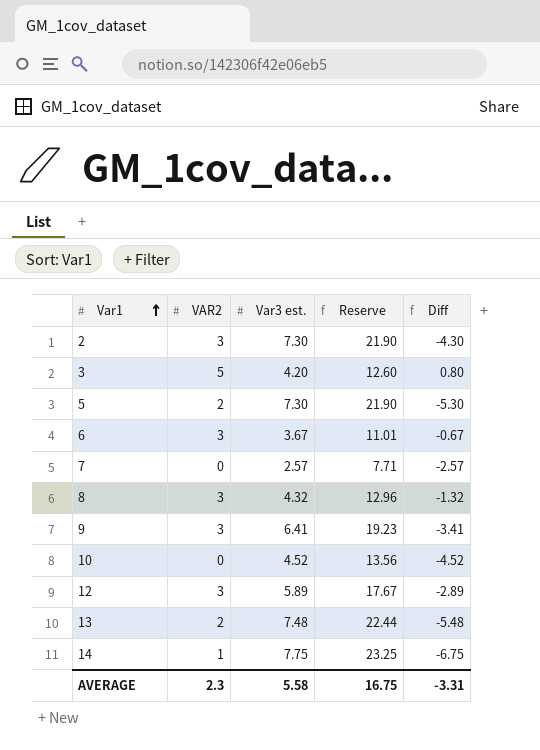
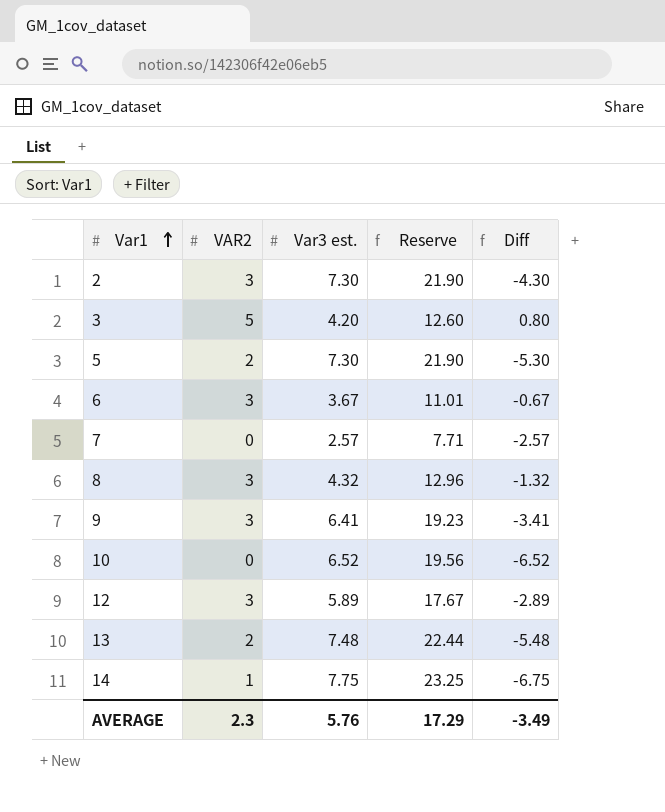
10 | Var3 est.: 4.52 -> 6.52
10 | Reserve: 13.56 -> 19.56
10 | Diff: -4.52 -> -6.52
AVERAGE | Var3 est.: 5.58 -> 5.76
AVERAGE | Reserve: 16.75 -> 17.29
AVERAGE | Diff: -3.31 -> -3.49

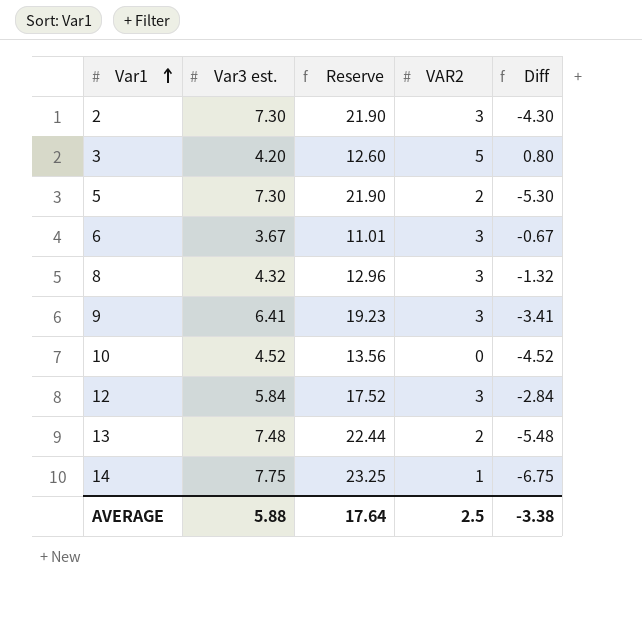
column VAR2 | position: 2 -> 4
row 7: 0 | 2.57 | 7.71 | -2.57 -> none
10 | Var3 est.: 6.52 -> 4.52
10 | Reserve: 19.56 -> 13.56
10 | Diff: -6.52 -> -4.52
12 | Var3 est.: 5.89 -> 5.84
12 | Reserve: 17.67 -> 17.52
12 | Diff: -2.89 -> -2.84
AVERAGE | Var3 est.: 5.76 -> 5.88
AVERAGE | Reserve: 17.29 -> 17.64
AVERAGE | VAR2: 2.3 -> 2.5
AVERAGE | Diff: -3.49 -> -3.38

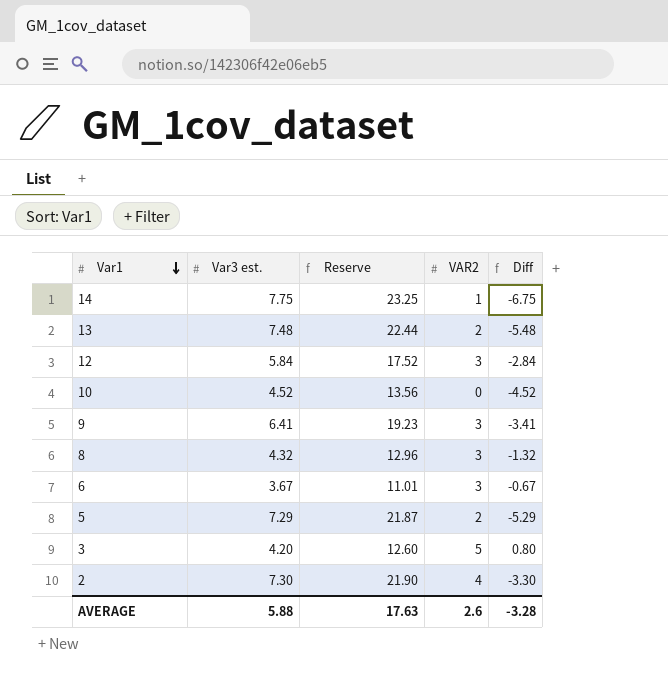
row order: Var1 ascending -> Var1 descending
5 | Var3 est.: 7.30 -> 7.29
5 | Reserve: 21.90 -> 21.87
5 | Diff: -5.30 -> -5.29
2 | VAR2: 3 -> 4
2 | Diff: -4.30 -> -3.30
AVERAGE | Reserve: 17.64 -> 17.63
AVERAGE | VAR2: 2.5 -> 2.6
AVERAGE | Diff: -3.38 -> -3.28

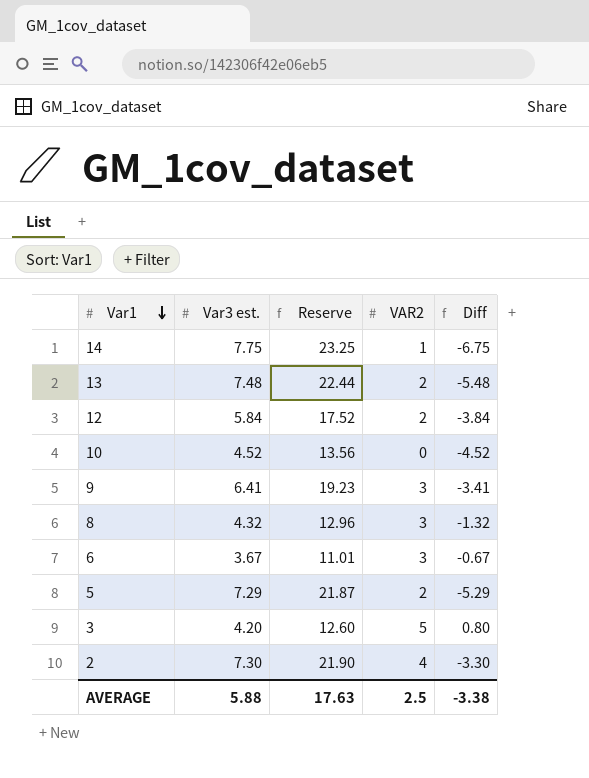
12 | VAR2: 3 -> 2
12 | Diff: -2.84 -> -3.84
AVERAGE | VAR2: 2.6 -> 2.5
AVERAGE | Diff: -3.28 -> -3.38

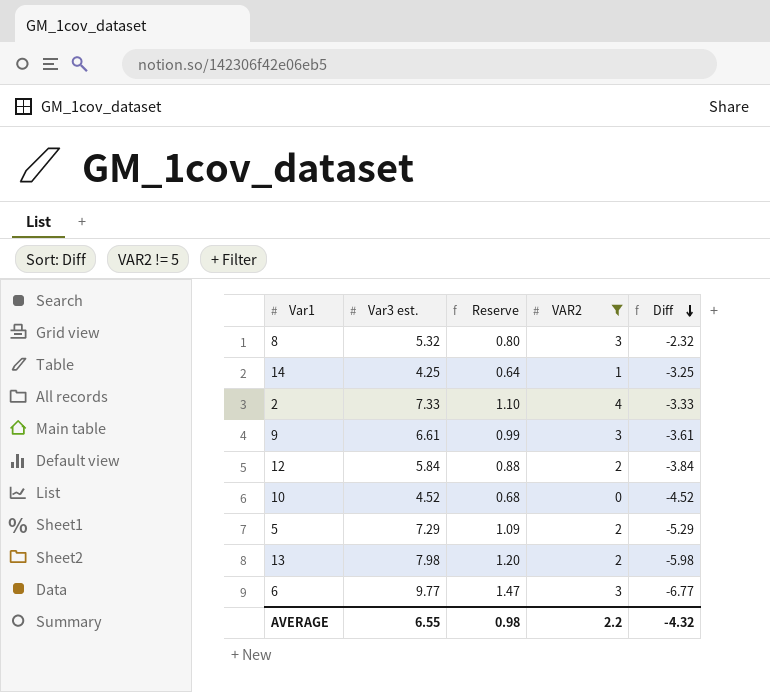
filter: none -> VAR2 != 5
row order: Var1 descending -> Diff descending
column Reserve | formula: [Var3 est.] * 3 -> [Var3 est.] * 0.15
8 | Var3 est.: 4.32 -> 5.32
8 | Diff: -1.32 -> -2.32
14 | Var3 est.: 7.75 -> 4.25
14 | Diff: -6.75 -> -3.25
2 | Var3 est.: 7.30 -> 7.33
2 | Diff: -3.30 -> -3.33
9 | Var3 est.: 6.41 -> 6.61
9 | Diff: -3.41 -> -3.61
13 | Var3 est.: 7.48 -> 7.98
13 | Diff: -5.48 -> -5.98
6 | Var3 est.: 3.67 -> 9.77
6 | Diff: -0.67 -> -6.77
AVERAGE | Var3 est.: 5.88 -> 6.55
AVERAGE | Reserve: 17.63 -> 0.98
AVERAGE | VAR2: 2.5 -> 2.2
AVERAGE | Diff: -3.38 -> -4.32

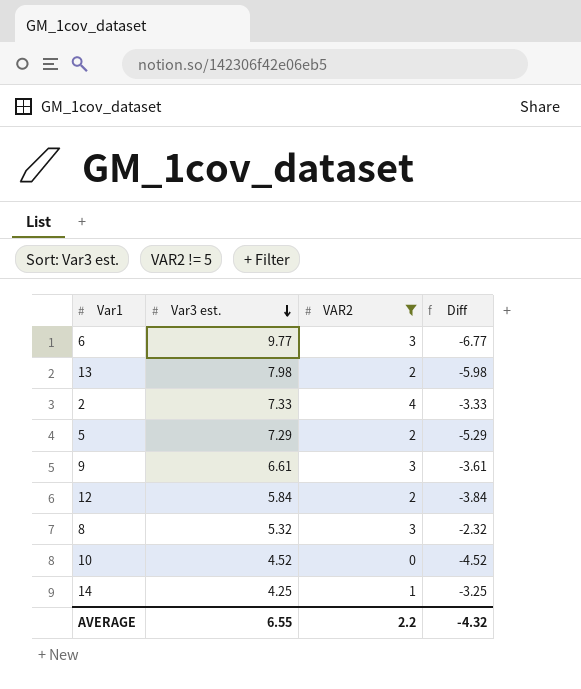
row order: Diff descending -> Var3 est. descending
column Reserve | formula: [Var3 est.] * 0.15 -> none

